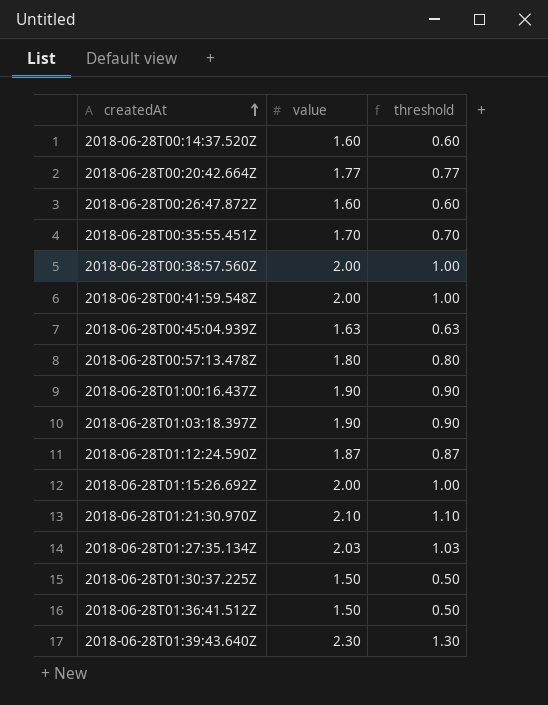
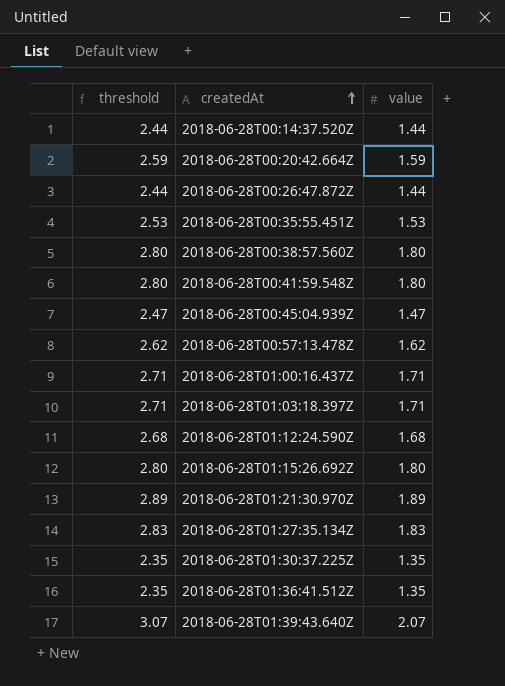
column threshold | formula: [value] - 1 -> [value] + 1
column threshold | position: 3 -> 1
2018-06-28T00:14:37.520Z | value: 1.60 -> 1.44
2018-06-28T00:20:42.664Z | value: 1.77 -> 1.59
2018-06-28T00:26:47.872Z | value: 1.60 -> 1.44
2018-06-28T00:35:55.451Z | value: 1.70 -> 1.53
2018-06-28T00:38:57.560Z | value: 2.00 -> 1.80
2018-06-28T00:41:59.548Z | value: 2.00 -> 1.80
2018-06-28T00:45:04.939Z | value: 1.63 -> 1.47
2018-06-28T00:57:13.478Z | value: 1.80 -> 1.62
2018-06-28T01:00:16.437Z | value: 1.90 -> 1.71
2018-06-28T01:03:18.397Z | value: 1.90 -> 1.71
2018-06-28T01:12:24.590Z | value: 1.87 -> 1.68
2018-06-28T01:15:26.692Z | value: 2.00 -> 1.80
2018-06-28T01:21:30.970Z | value: 2.10 -> 1.89
2018-06-28T01:27:35.134Z | value: 2.03 -> 1.83
2018-06-28T01:30:37.225Z | value: 1.50 -> 1.35
2018-06-28T01:36:41.512Z | value: 1.50 -> 1.35
2018-06-28T01:39:43.640Z | value: 2.30 -> 2.07

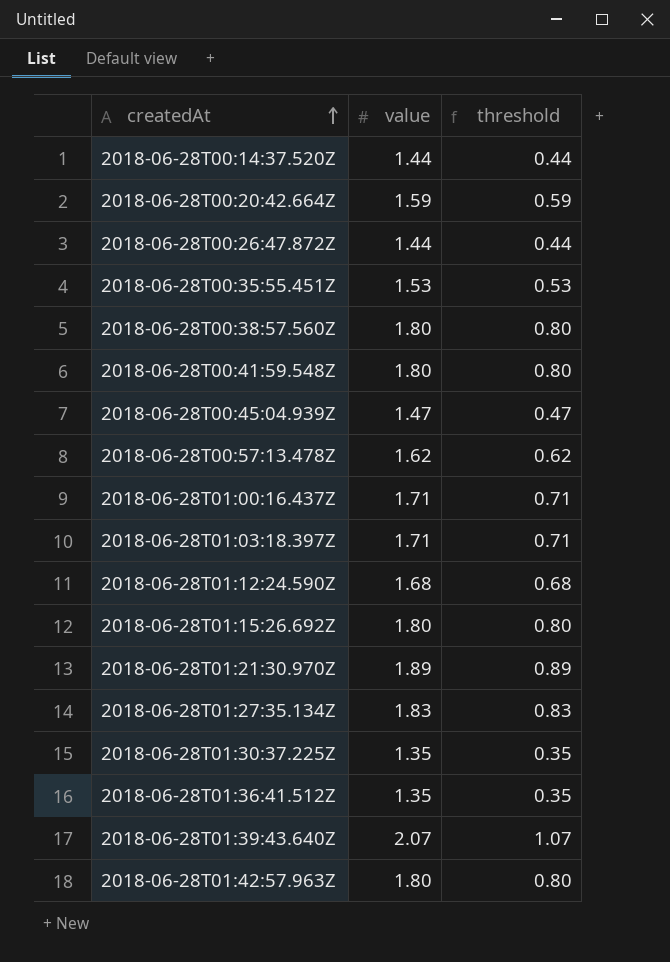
column threshold | formula: [value] + 1 -> [value] - 1
column threshold | position: 1 -> 3
row 2018-06-28T01:42:57.963Z: none -> 1.80 | 0.80

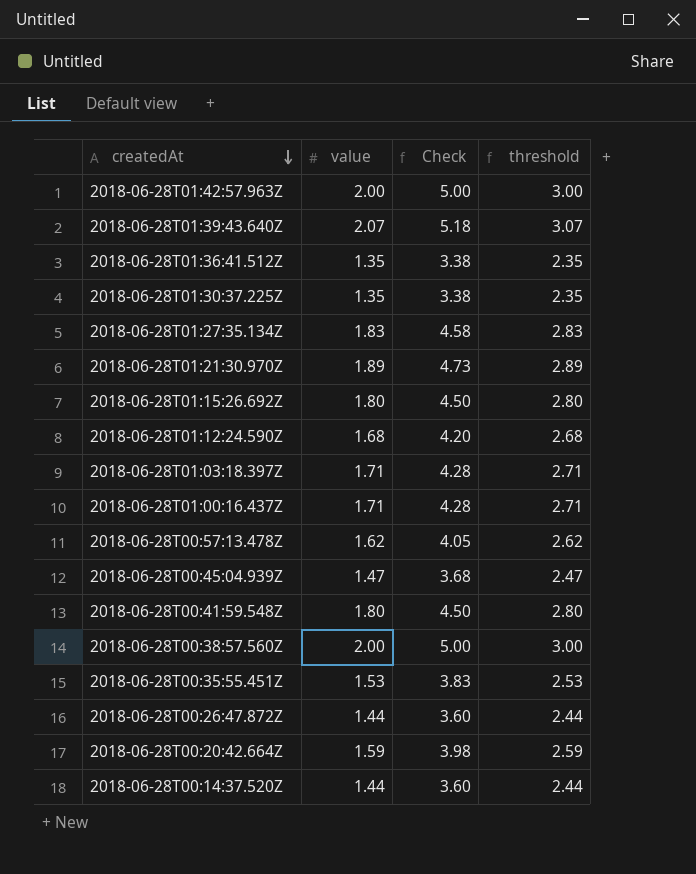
row order: createdAt ascending -> createdAt descending
column Check | formula: none -> [value] * 2.5
column threshold | formula: [value] - 1 -> [value] + 1
2018-06-28T01:42:57.963Z | value: 1.80 -> 2.00
2018-06-28T00:38:57.560Z | value: 1.80 -> 2.00

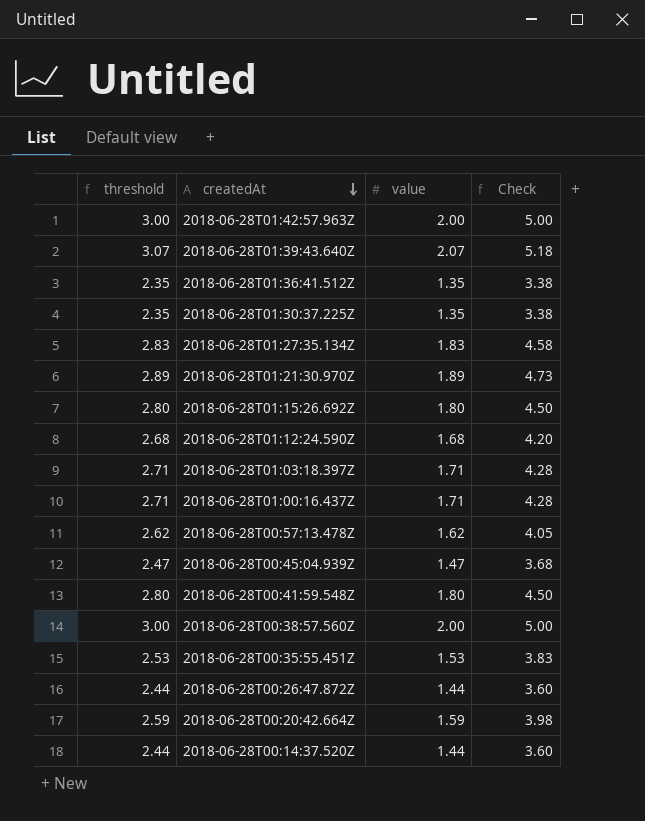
column threshold | position: 4 -> 1

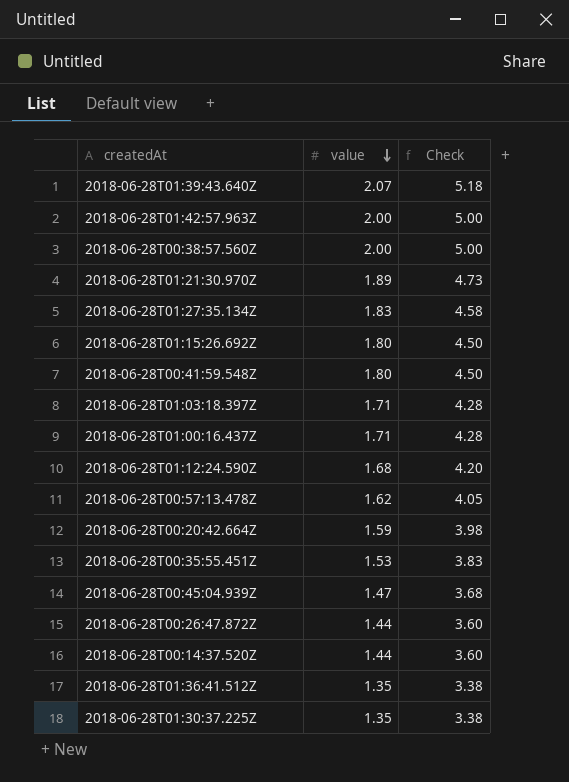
row order: createdAt descending -> value descending
column threshold | formula: [value] + 1 -> none

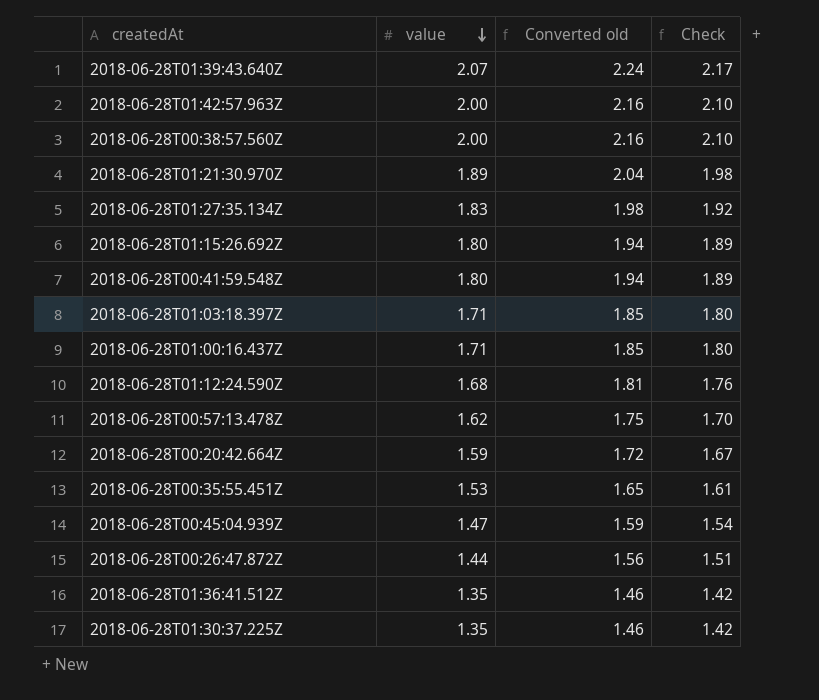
column Converted old | formula: none -> [value] * 1.08
column Check | formula: [value] * 2.5 -> [value] * 1.05
row 2018-06-28T00:14:37.520Z: 1.44 | 3.60 -> none

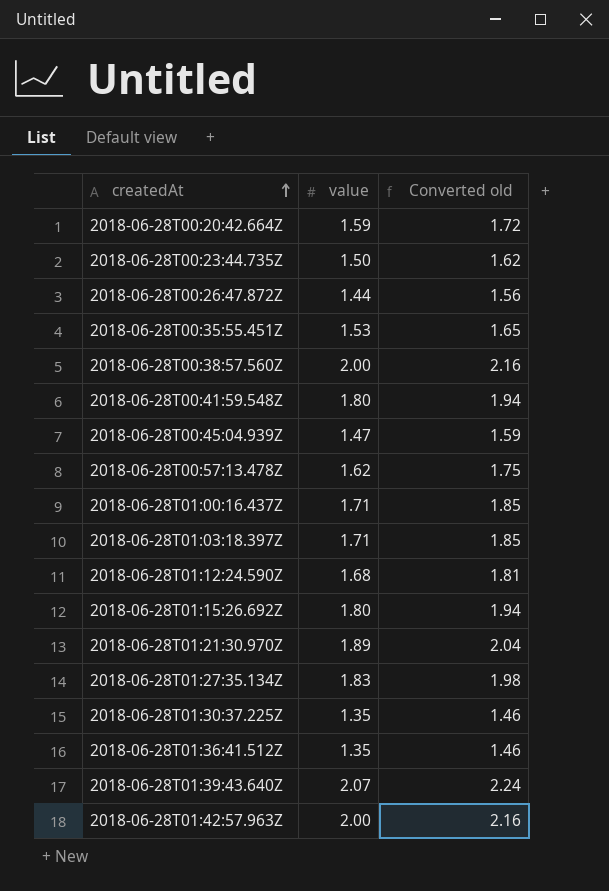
row order: value descending -> createdAt ascending
column Check | formula: [value] * 1.05 -> none
row 2018-06-28T00:23:44.735Z: none -> 1.50 | 1.62

